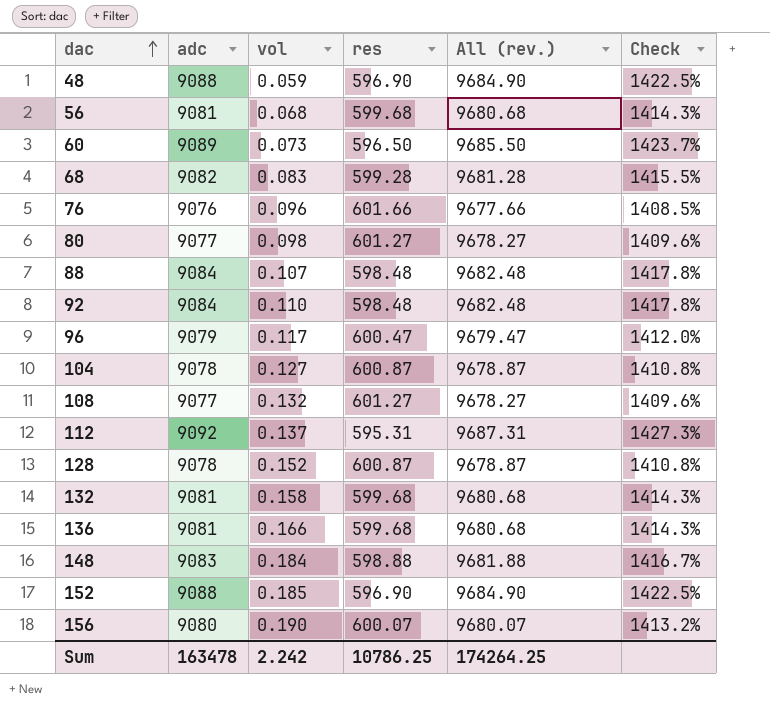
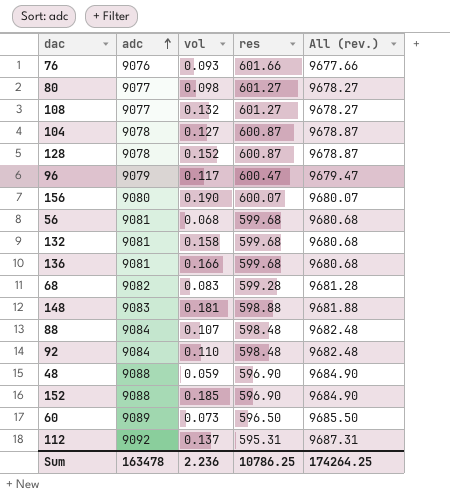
row order: dac ascending -> adc ascending
column Check | formula: ([adc] - [res]) / [res] -> none
76 | vol: 0.096 -> 0.093
148 | vol: 0.184 -> 0.181
Sum | vol: 2.242 -> 2.236

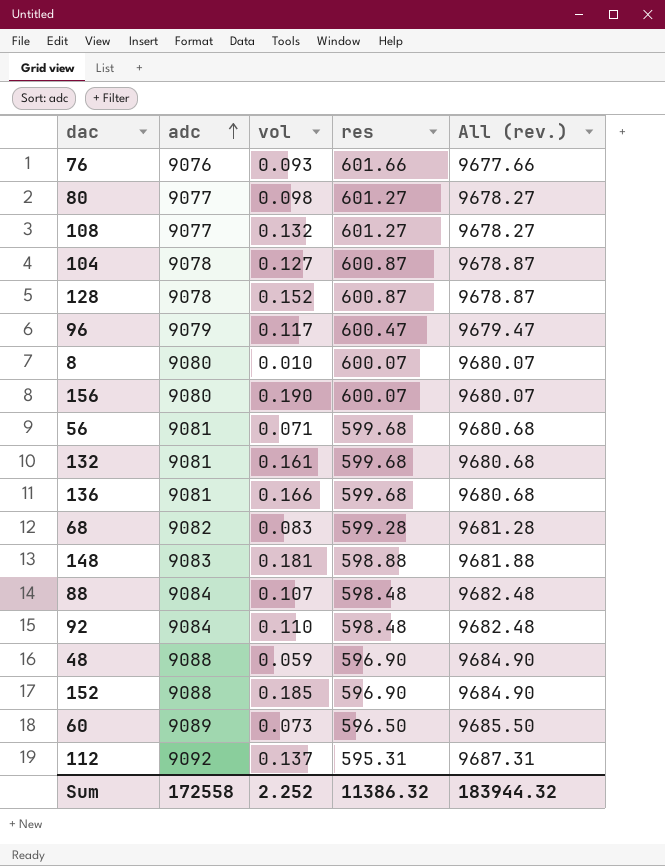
row 8: none -> 9080 | 0.010 | 600.07 | 9680.07
56 | vol: 0.068 -> 0.071
132 | vol: 0.158 -> 0.161
Sum | adc: 163478 -> 172558
Sum | vol: 2.236 -> 2.252
Sum | res: 10786.25 -> 11386.32
Sum | All (rev.): 174264.25 -> 183944.32

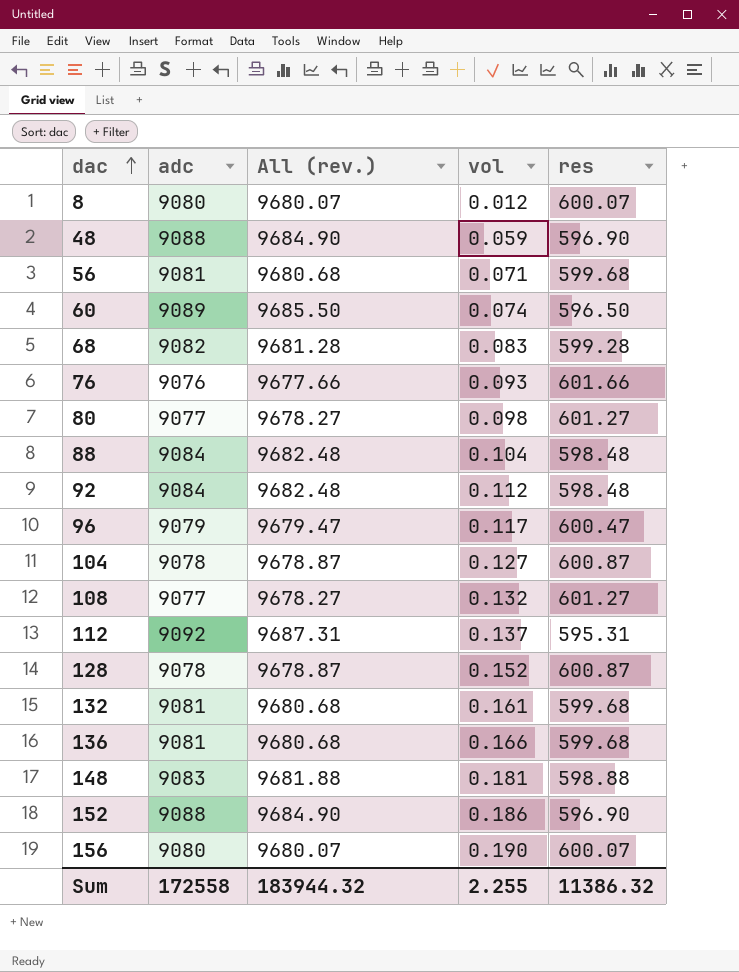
row order: adc ascending -> dac ascending
column All (rev.) | position: 5 -> 3
8 | vol: 0.010 -> 0.012
60 | vol: 0.073 -> 0.074
88 | vol: 0.107 -> 0.104
92 | vol: 0.110 -> 0.112
152 | vol: 0.185 -> 0.186
Sum | vol: 2.252 -> 2.255

